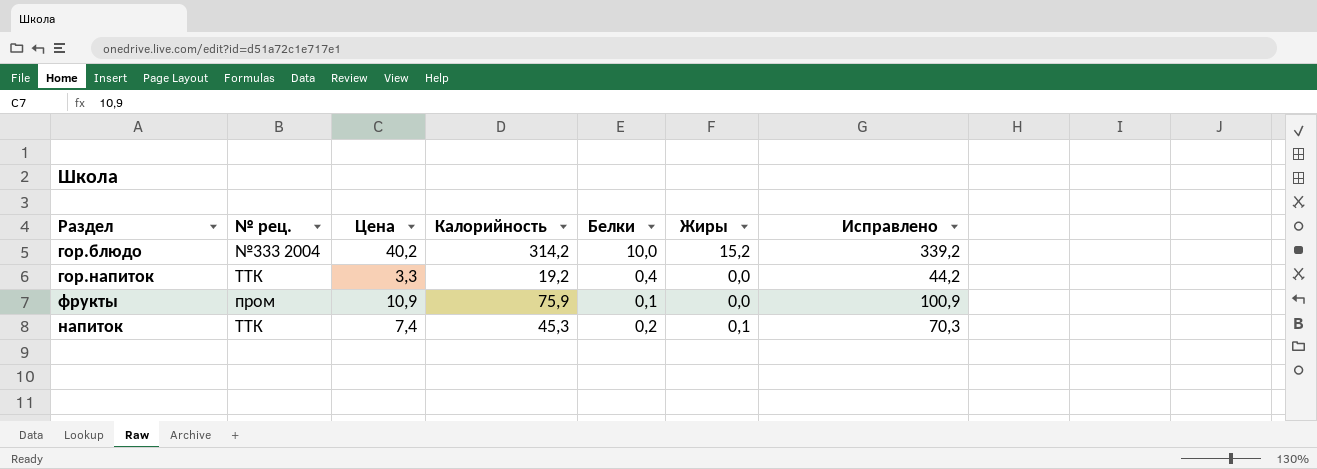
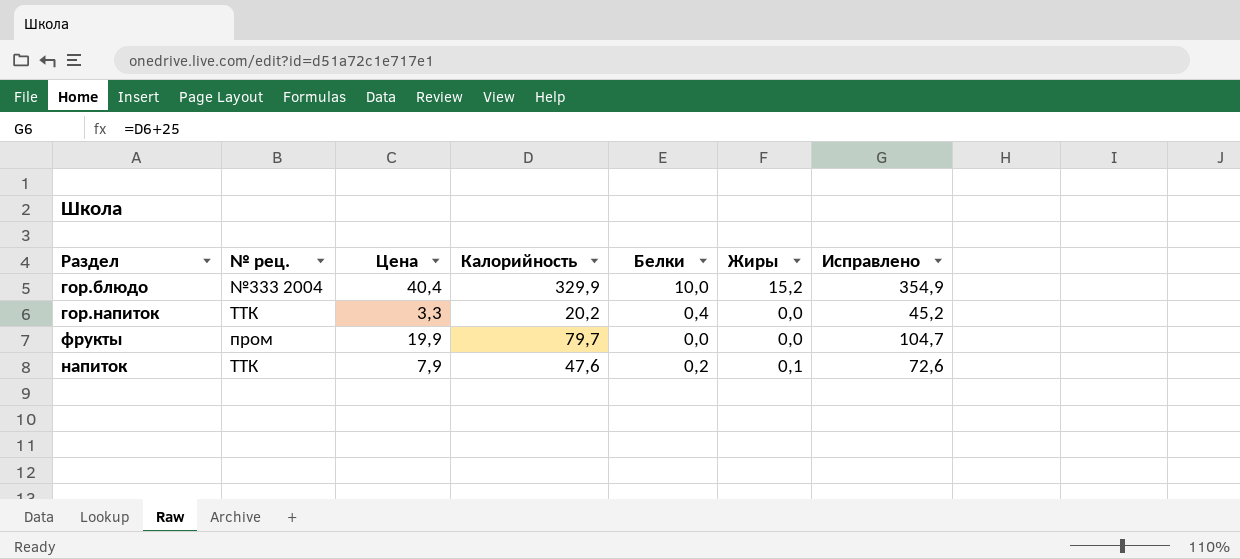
гор.блюдо | Цена: 40,2 -> 40,4
гор.блюдо | Калорийность: 314,2 -> 329,9
гор.блюдо | Исправлено: 339,2 -> 354,9
гор.напиток | Калорийность: 19,2 -> 20,2
гор.напиток | Исправлено: 44,2 -> 45,2
фрукты | Цена: 10,9 -> 19,9
фрукты | Калорийность: 75,9 -> 79,7
фрукты | Белки: 0,1 -> 0,0
фрукты | Исправлено: 100,9 -> 104,7
напиток | Цена: 7,4 -> 7,9
напиток | Калорийность: 45,3 -> 47,6
напиток | Исправлено: 70,3 -> 72,6

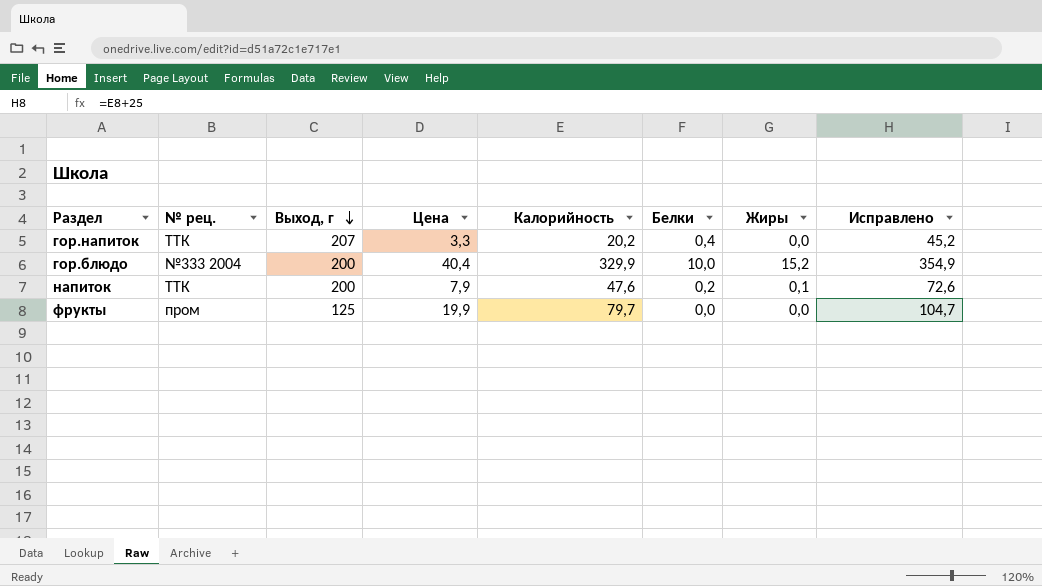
row order: none -> Выход, г descending
column Выход, г | position: none -> 3

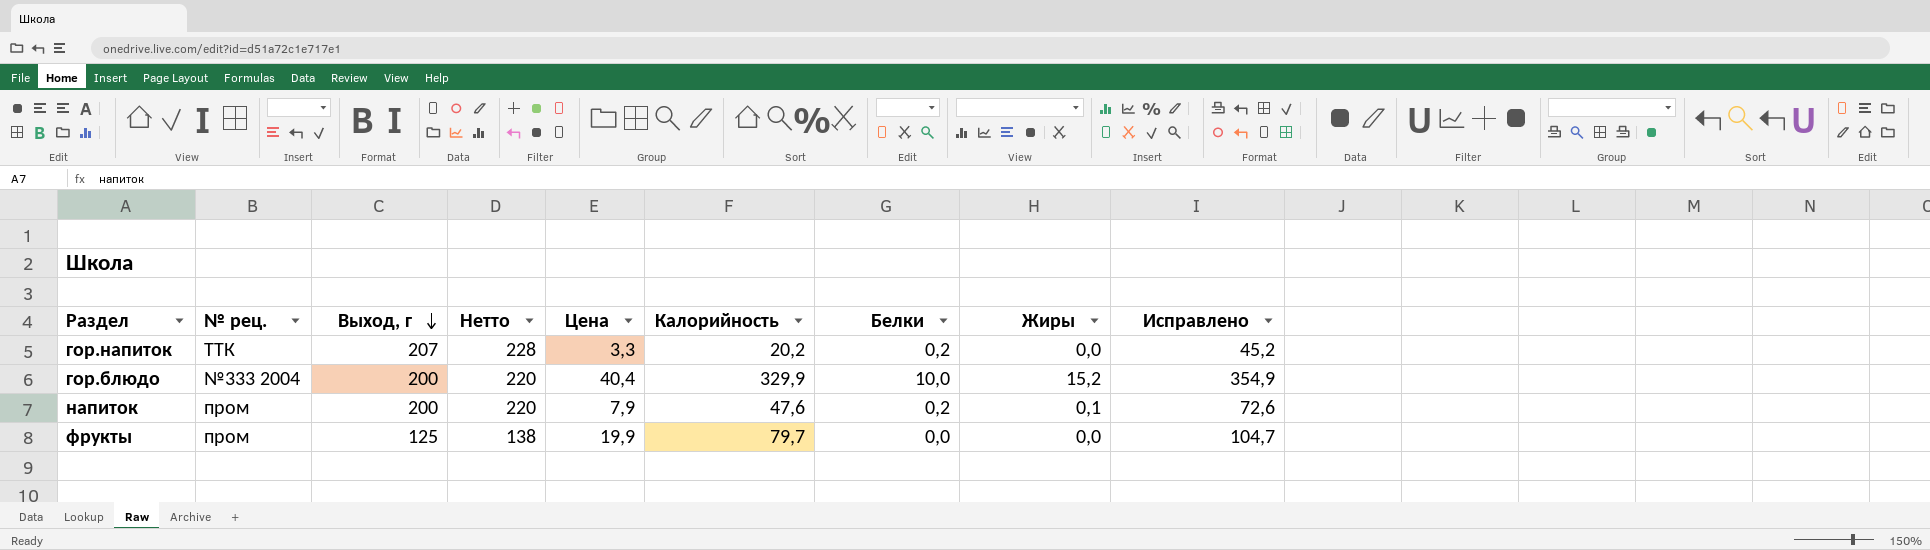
column Нетто | formula: none -> [Выход, г] * 1,1
гор.напиток | Белки: 0,4 -> 0,2
напиток | № рец.: ТТК -> пром

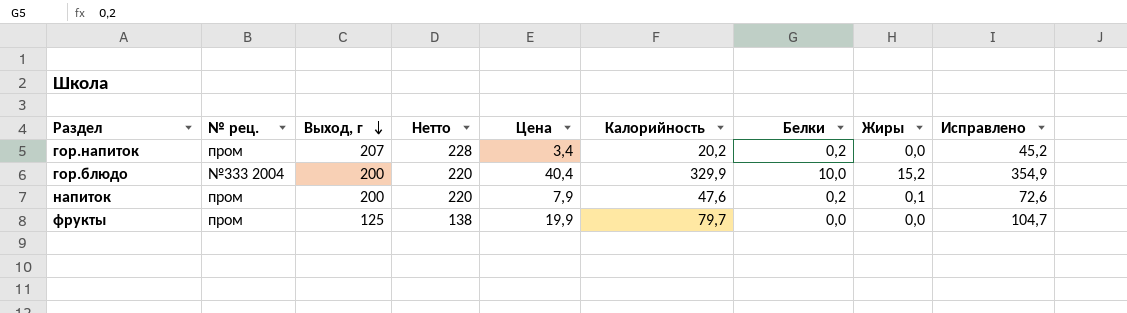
гор.напиток | № рец.: ТТК -> пром
гор.напиток | Цена: 3,3 -> 3,4

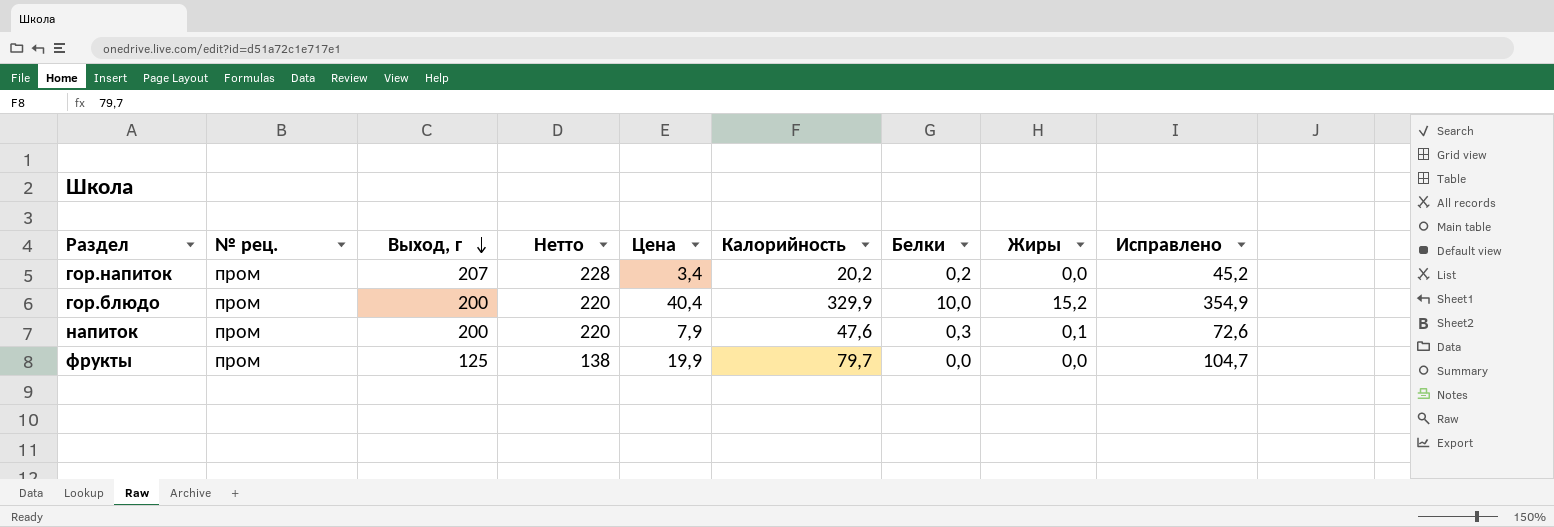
гор.блюдо | № рец.: №333 2004 -> пром
напиток | Белки: 0,2 -> 0,3

